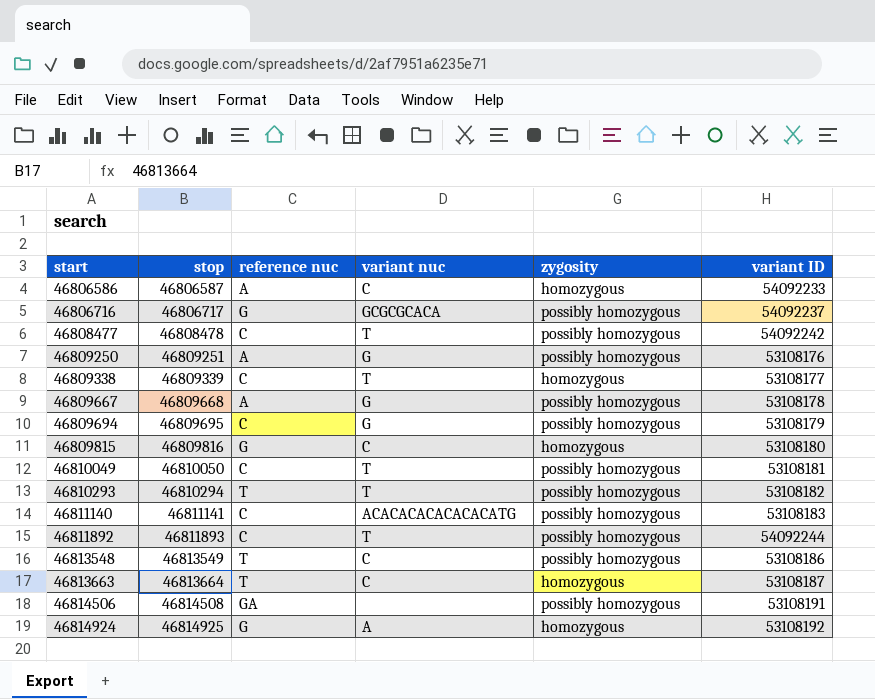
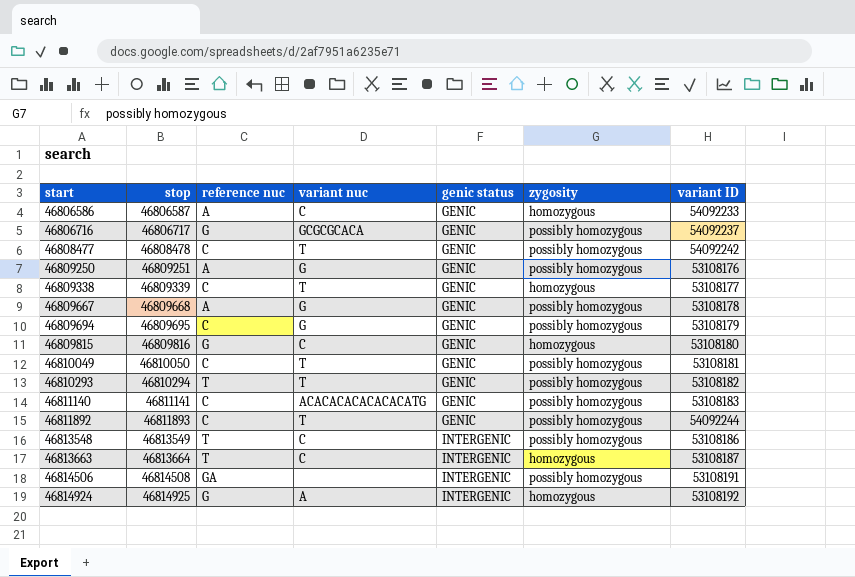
column genic status | position: none -> 5

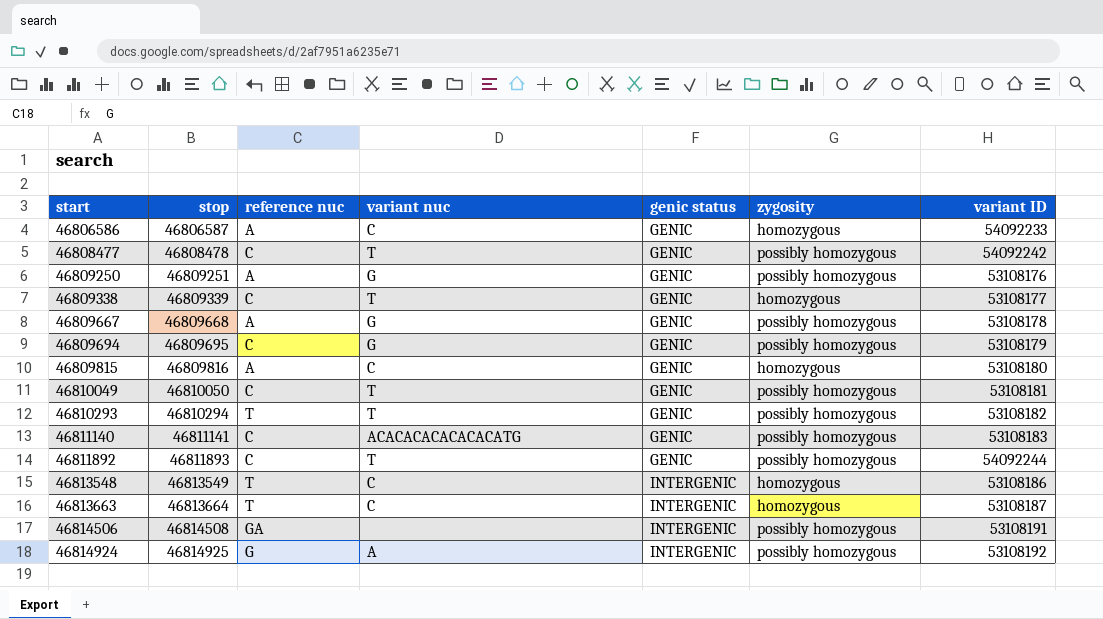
row 46806716: 46806717 | G | GCGCGCACA | GENIC | possibly homozygous | 54092237 -> none
46809815 | reference nuc: G -> A
46813548 | zygosity: possibly homozygous -> homozygous
46814924 | zygosity: homozygous -> possibly homozygous

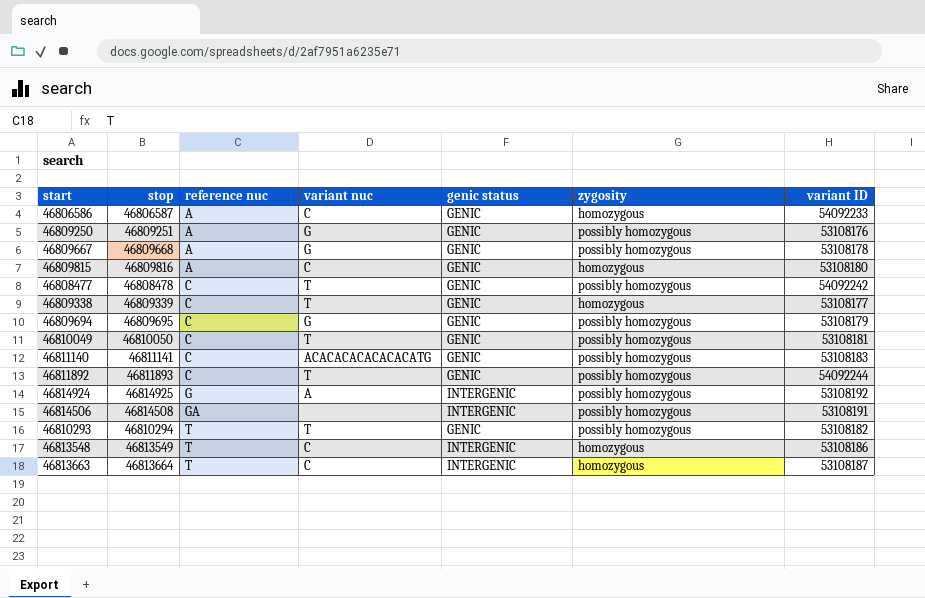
row order: start ascending -> reference nuc ascending

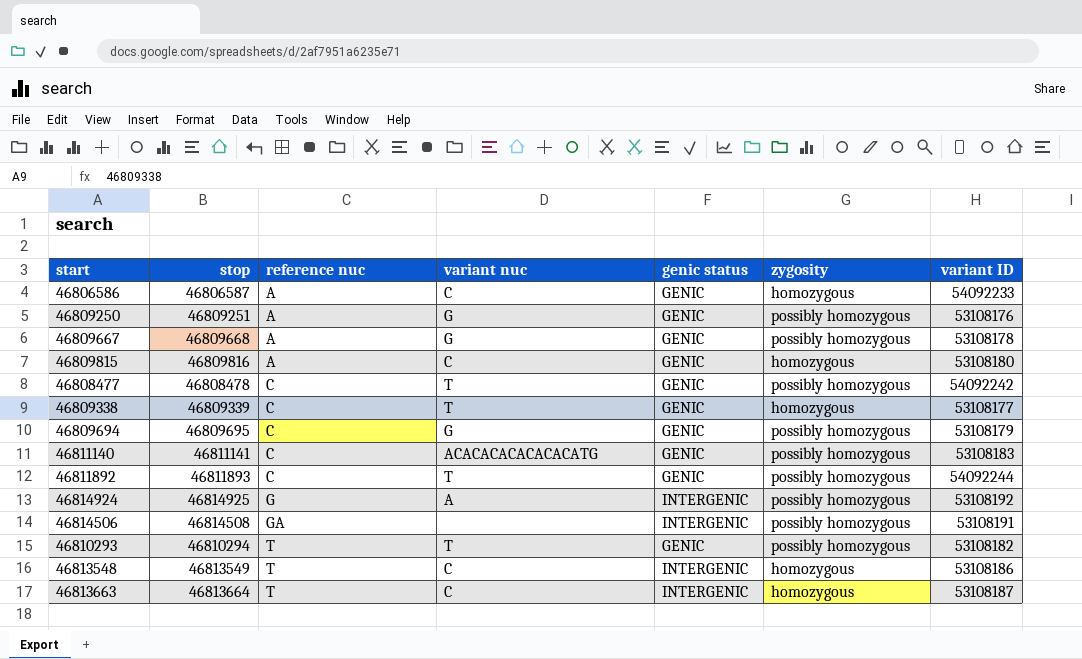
row 46810049: 46810050 | C | T | GENIC | possibly homozygous | 53108181 -> none

